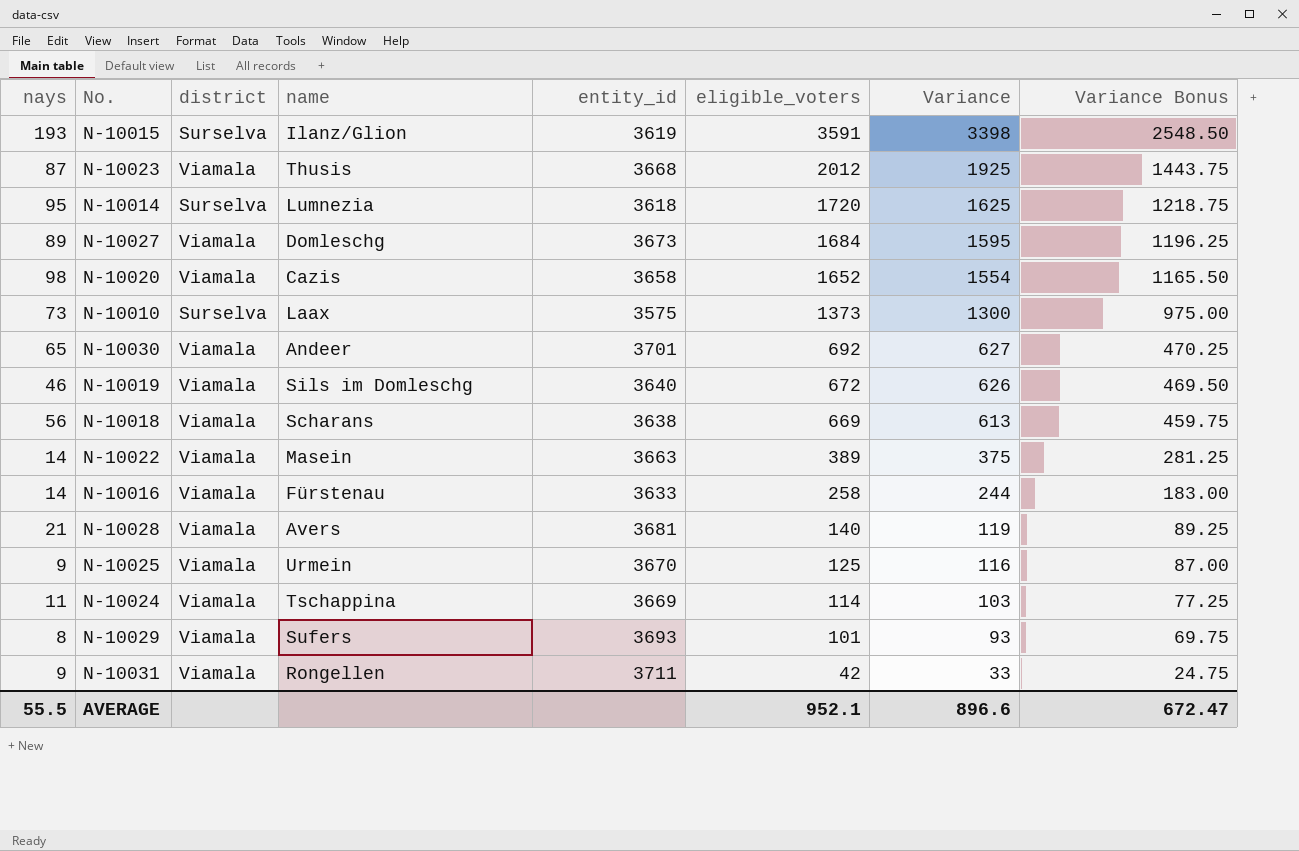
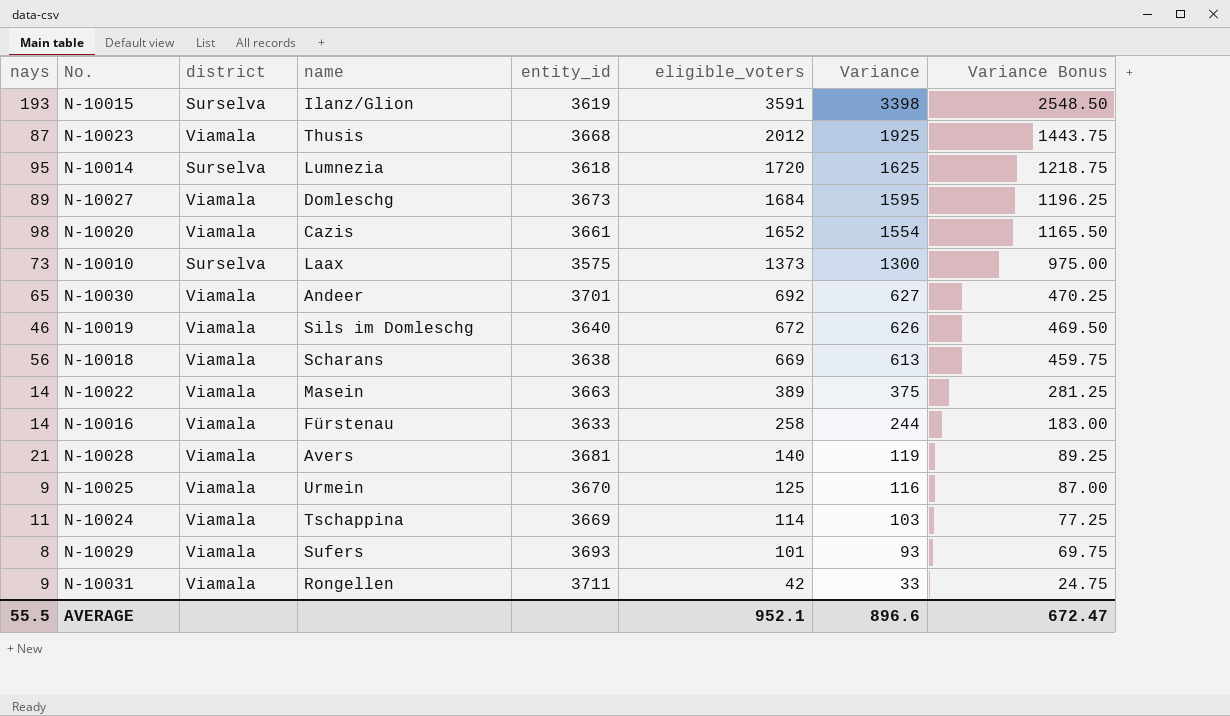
N-10020 | entity_id: 3658 -> 3661

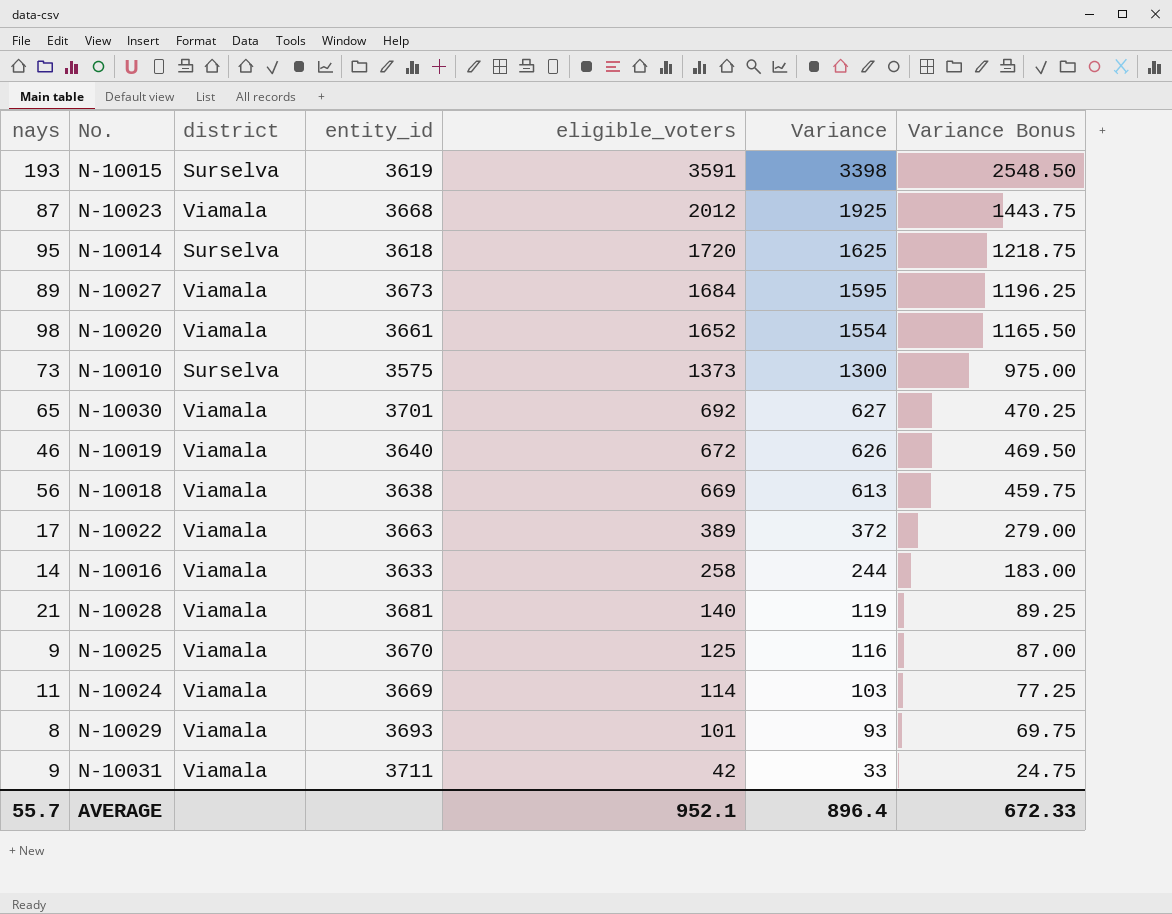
column name | position: 4 -> none
N-10022 | nays: 14 -> 17
N-10022 | Variance: 375 -> 372
N-10022 | Variance Bonus: 281.25 -> 279.00
AVERAGE | nays: 55.5 -> 55.7
AVERAGE | Variance: 896.6 -> 896.4
AVERAGE | Variance Bonus: 672.47 -> 672.33

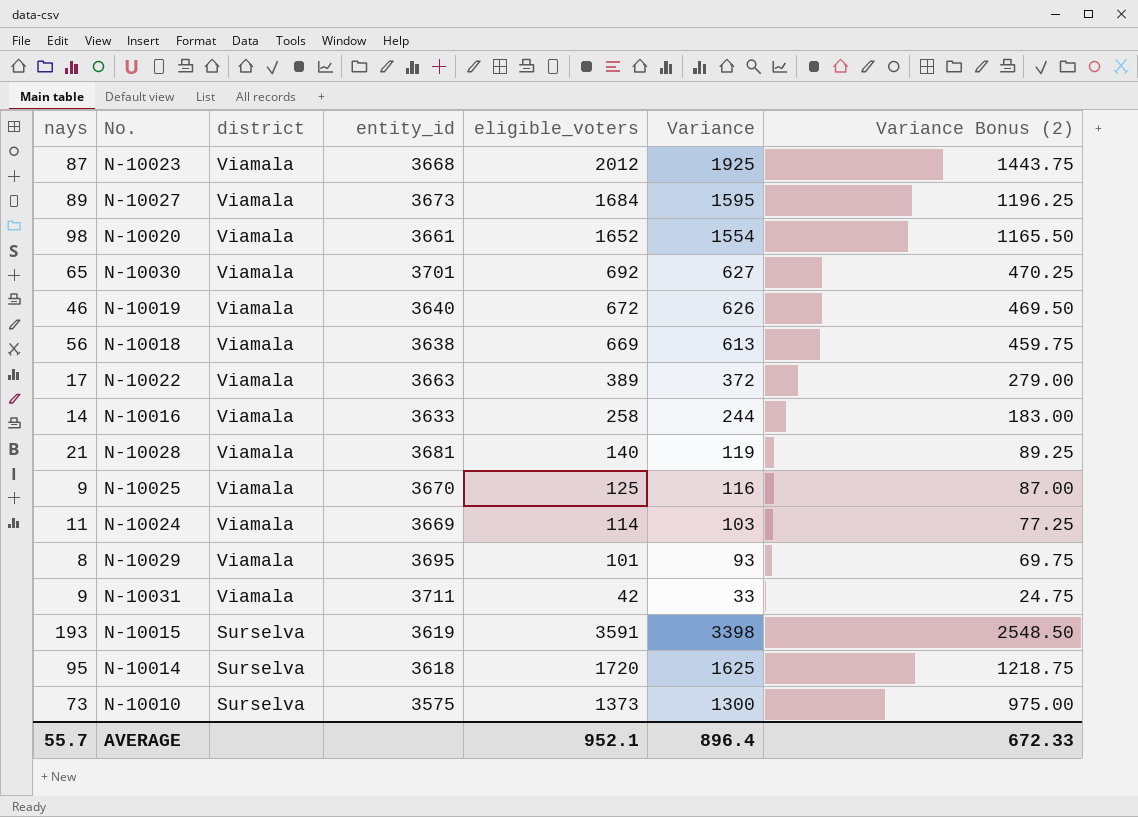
row order: eligible_voters descending -> district descending
column name: Variance Bonus -> Variance Bonus (2)
N-10029 | entity_id: 3693 -> 3695

